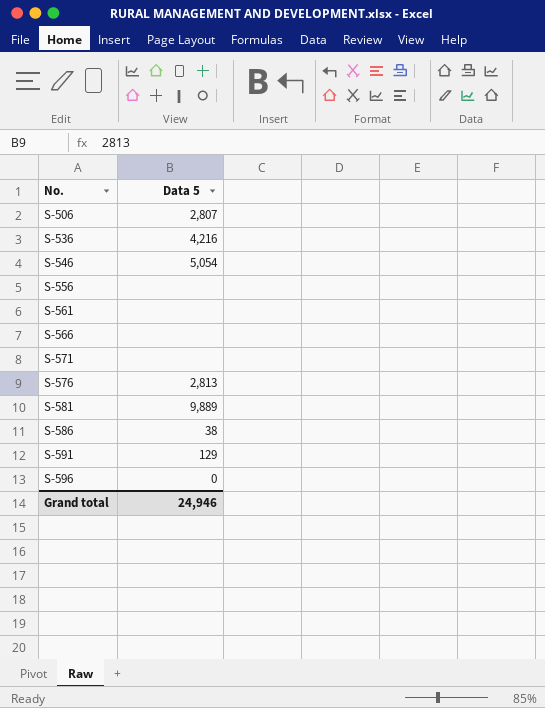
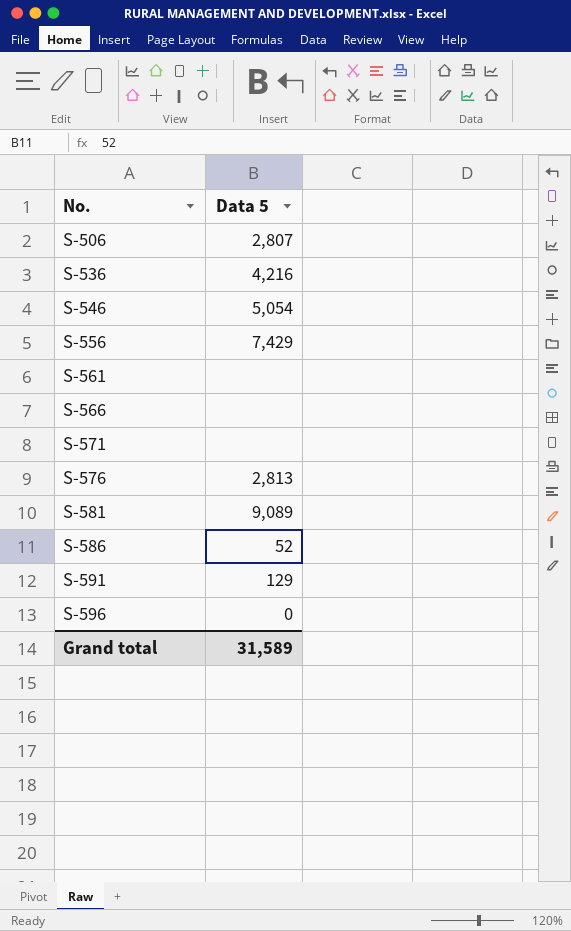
S-556 | Data 5: none -> 7,429
S-581 | Data 5: 9,889 -> 9,089
S-586 | Data 5: 38 -> 52
Grand total | Data 5: 24,946 -> 31,589

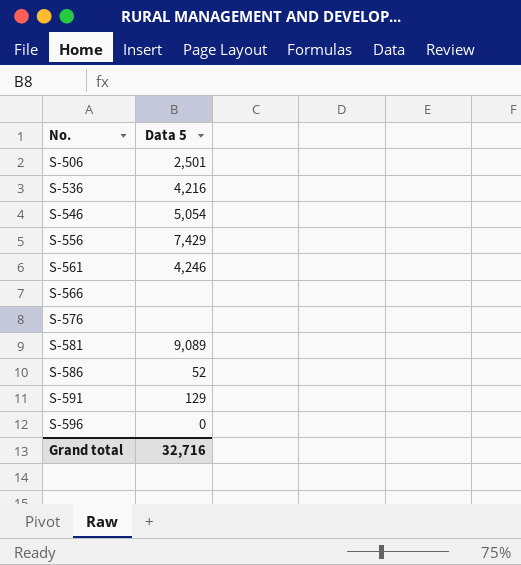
row S-571: none -> none
S-506 | Data 5: 2,807 -> 2,501
S-561 | Data 5: none -> 4,246
S-576 | Data 5: 2,813 -> none
Grand total | Data 5: 31,589 -> 32,716

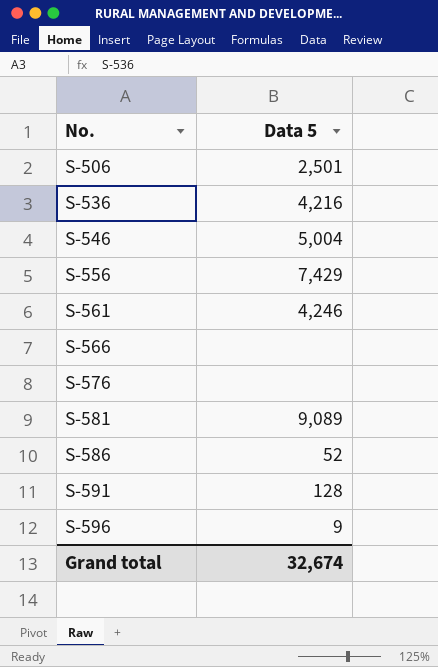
S-546 | Data 5: 5,054 -> 5,004
S-591 | Data 5: 129 -> 128
S-596 | Data 5: 0 -> 9
Grand total | Data 5: 32,716 -> 32,674

